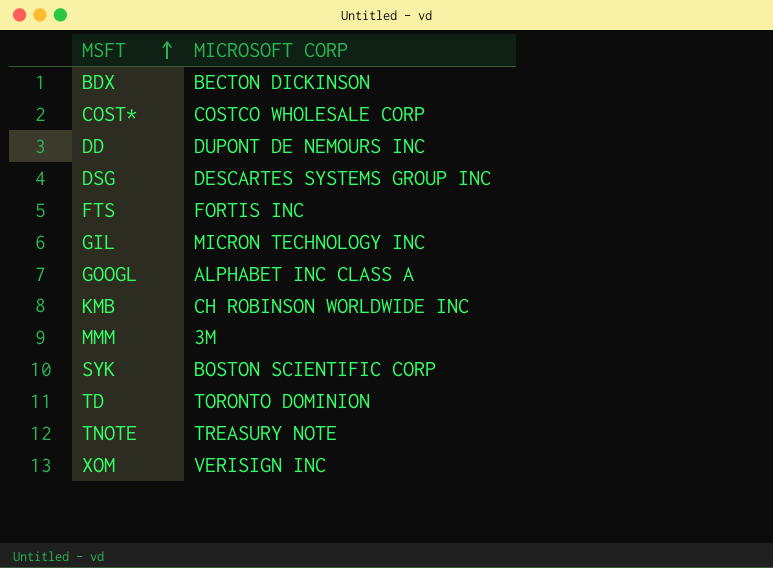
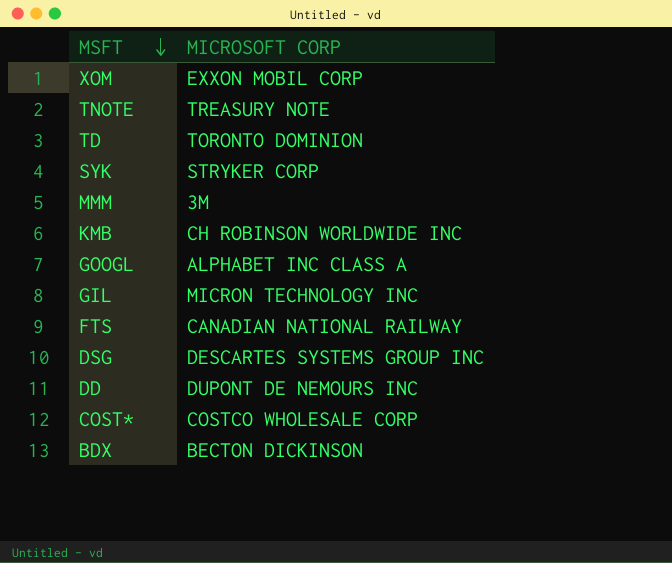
row order: MSFT ascending -> MSFT descending
XOM | MICROSOFT CORP: VERISIGN INC -> EXXON MOBIL CORP
SYK | MICROSOFT CORP: BOSTON SCIENTIFIC CORP -> STRYKER CORP
FTS | MICROSOFT CORP: FORTIS INC -> CANADIAN NATIONAL RAILWAY

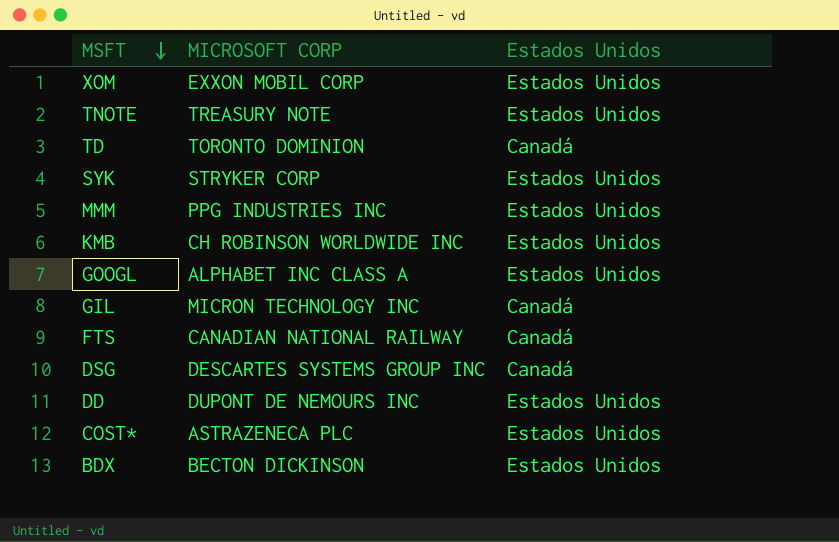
column Estados Unidos | position: none -> 3
MMM | MICROSOFT CORP: 3M -> PPG INDUSTRIES INC
COST* | MICROSOFT CORP: COSTCO WHOLESALE CORP -> ASTRAZENECA PLC

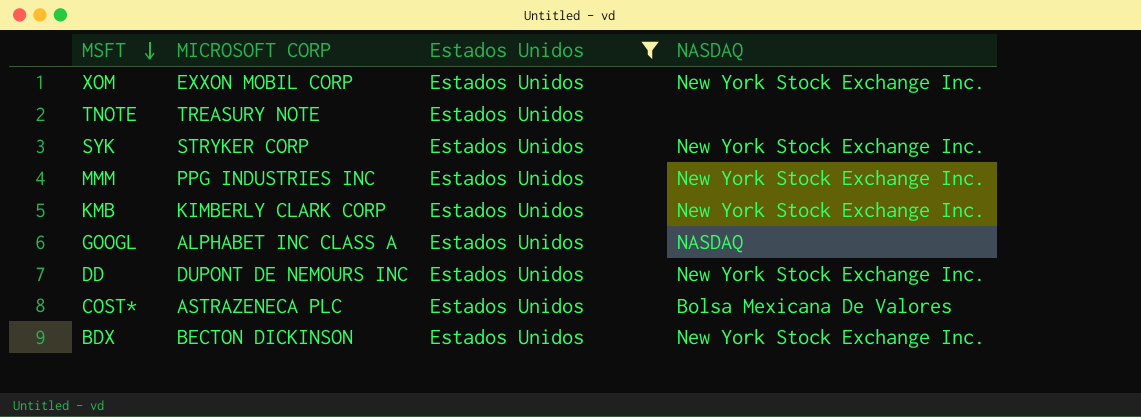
filter: none -> Estados Unidos = Estados Unidos
column NASDAQ | position: none -> 4
KMB | MICROSOFT CORP: CH ROBINSON WORLDWIDE INC -> KIMBERLY CLARK CORP

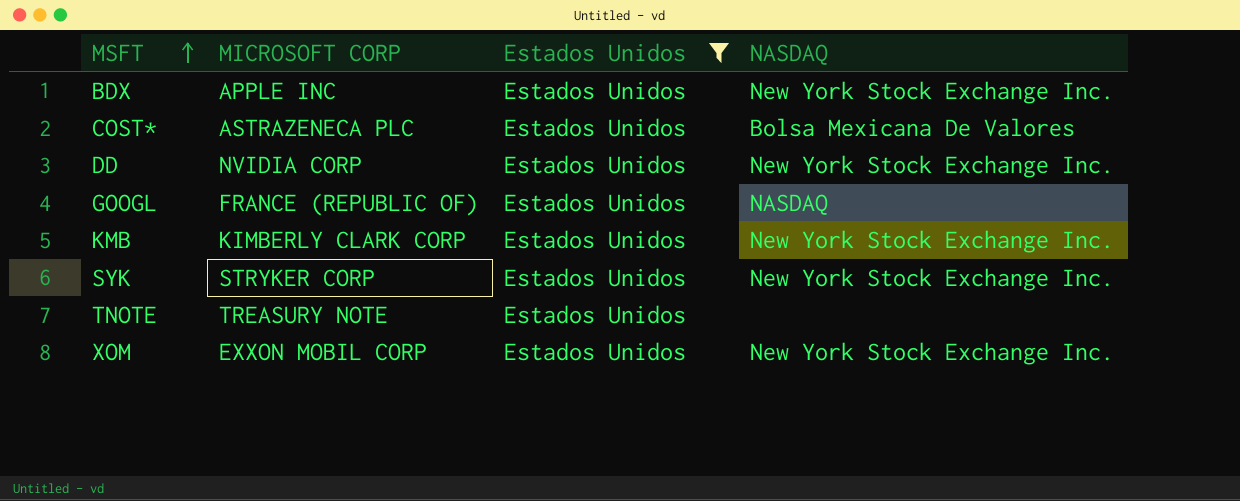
row order: MSFT descending -> MSFT ascending
row MMM: PPG INDUSTRIES INC | Estados Unidos | New York Stock Exchange Inc. -> none
BDX | MICROSOFT CORP: BECTON DICKINSON -> APPLE INC
DD | MICROSOFT CORP: DUPONT DE NEMOURS INC -> NVIDIA CORP
GOOGL | MICROSOFT CORP: ALPHABET INC CLASS A -> FRANCE (REPUBLIC OF)

